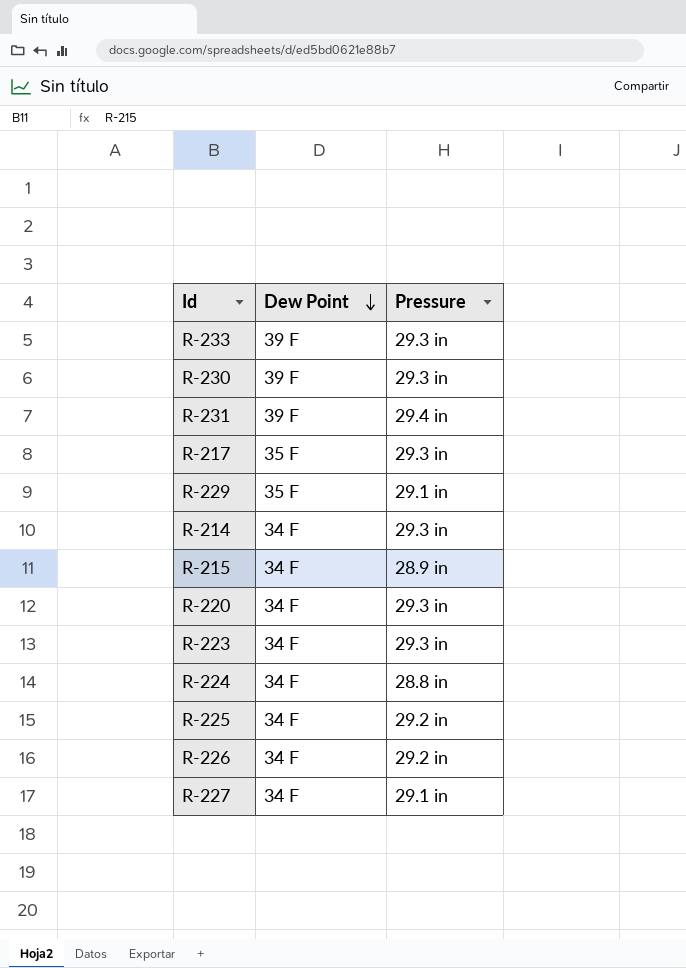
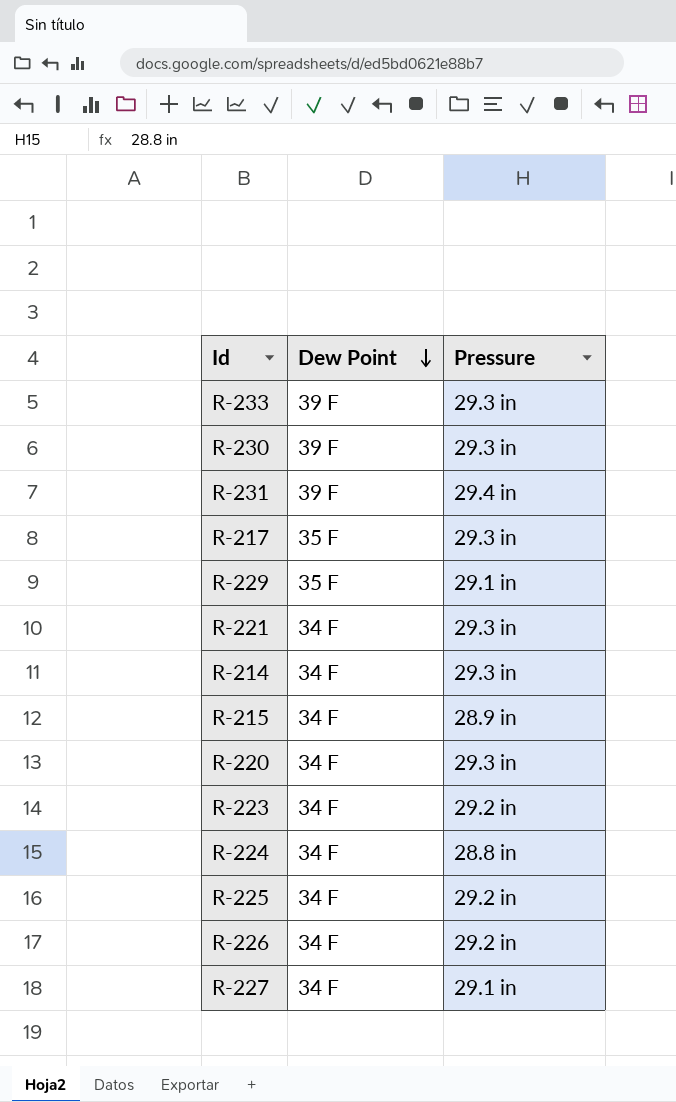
row R-221: none -> 34 F | 29.3 in
R-223 | Pressure: 29.3 in -> 29.2 in

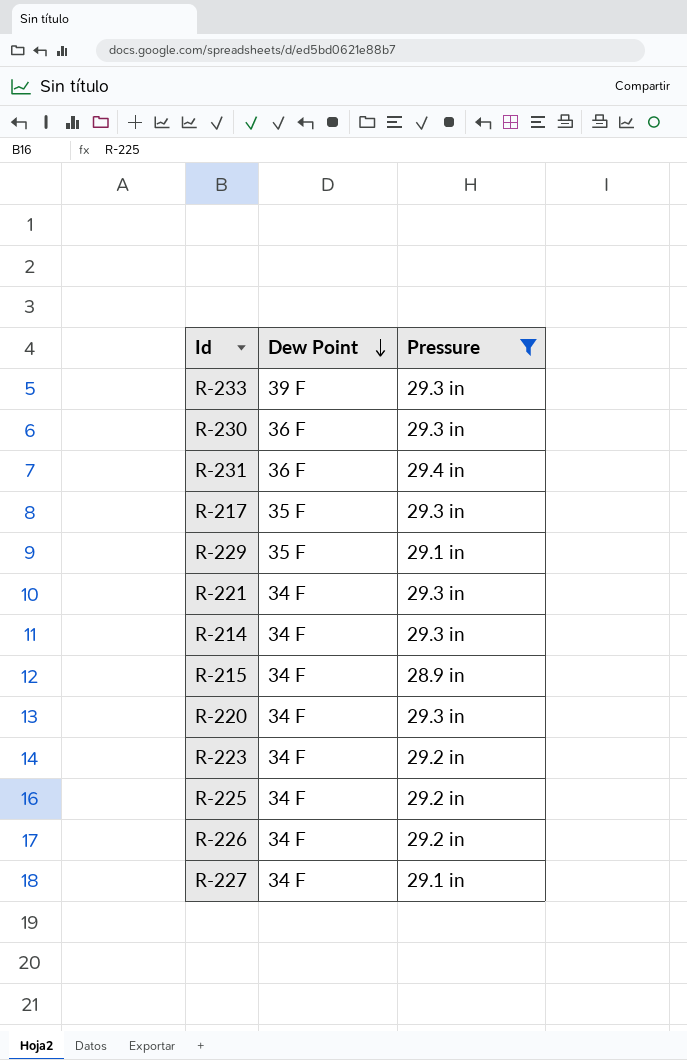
filter: none -> Pressure != 28.8 in
R-230 | Dew Point: 39 F -> 36 F
R-231 | Dew Point: 39 F -> 36 F

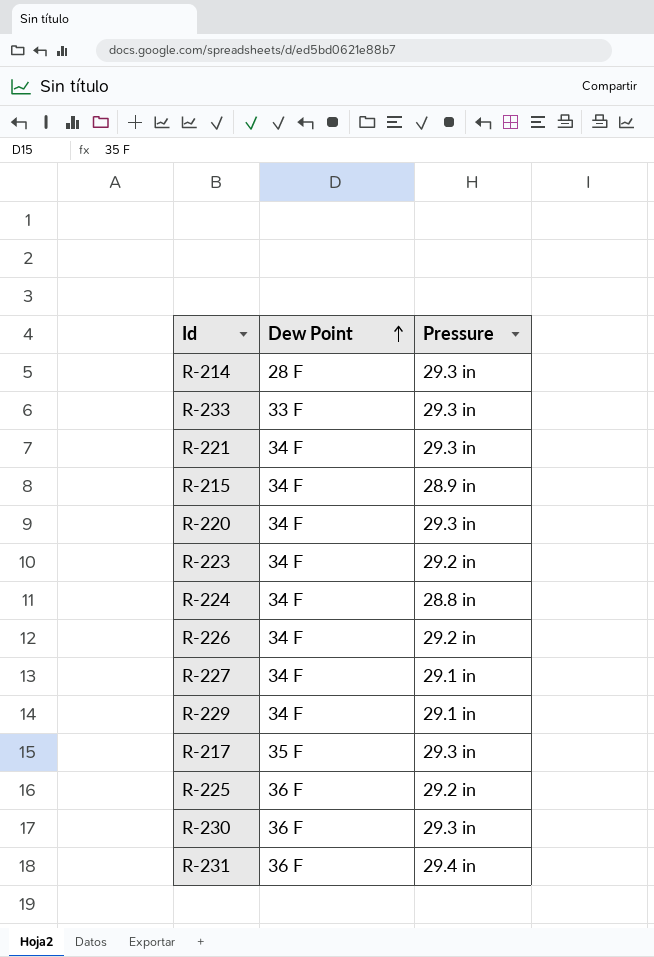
filter: Pressure != 28.8 in -> none
row order: Dew Point descending -> Dew Point ascending
R-214 | Dew Point: 34 F -> 28 F
R-233 | Dew Point: 39 F -> 33 F
R-229 | Dew Point: 35 F -> 34 F
R-225 | Dew Point: 34 F -> 36 F

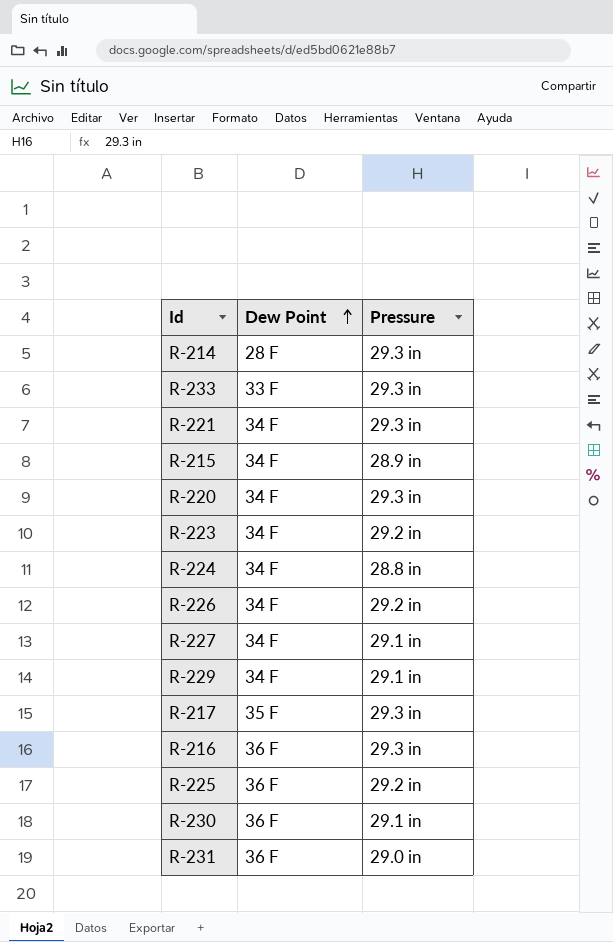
row R-216: none -> 36 F | 29.3 in
R-230 | Pressure: 29.3 in -> 29.1 in
R-231 | Pressure: 29.4 in -> 29.0 in

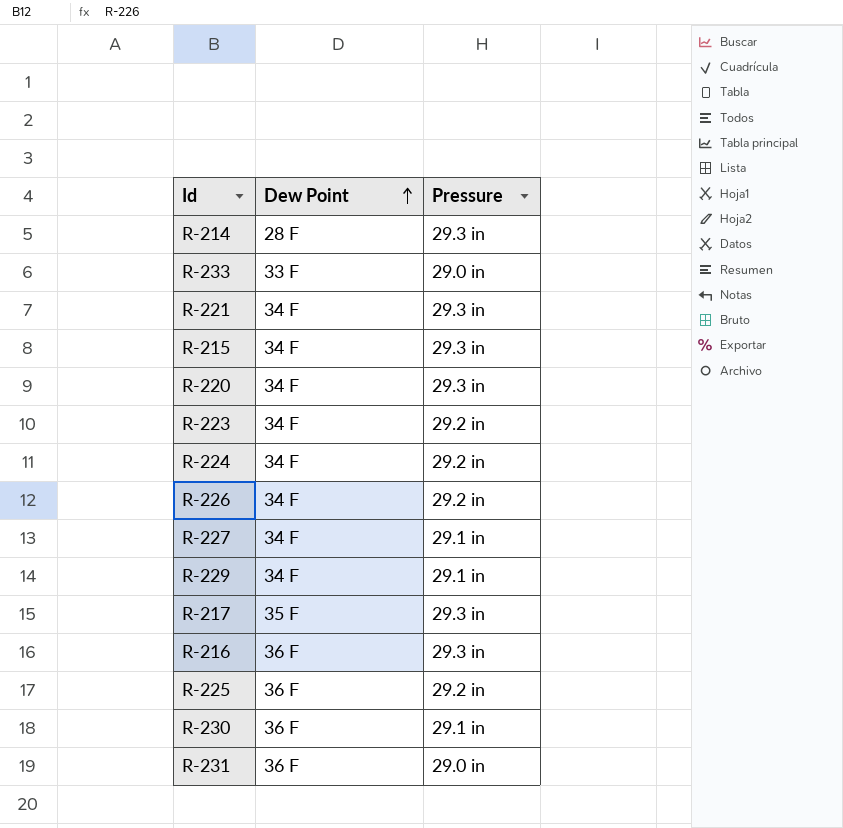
R-233 | Pressure: 29.3 in -> 29.0 in
R-215 | Pressure: 28.9 in -> 29.3 in
R-224 | Pressure: 28.8 in -> 29.2 in

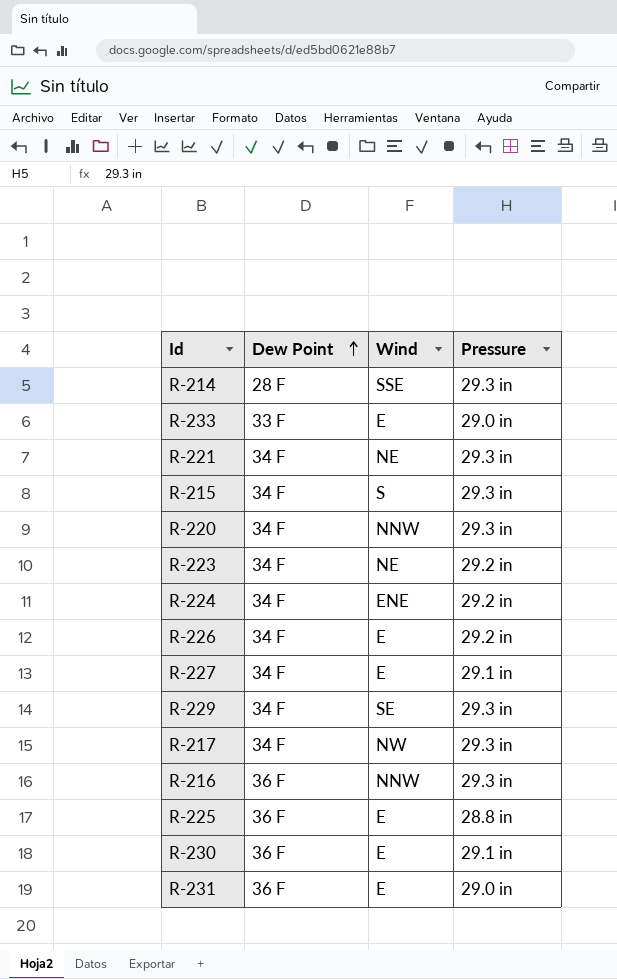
column Wind | position: none -> 3
R-229 | Pressure: 29.1 in -> 29.3 in
R-217 | Dew Point: 35 F -> 34 F
R-225 | Pressure: 29.2 in -> 28.8 in

